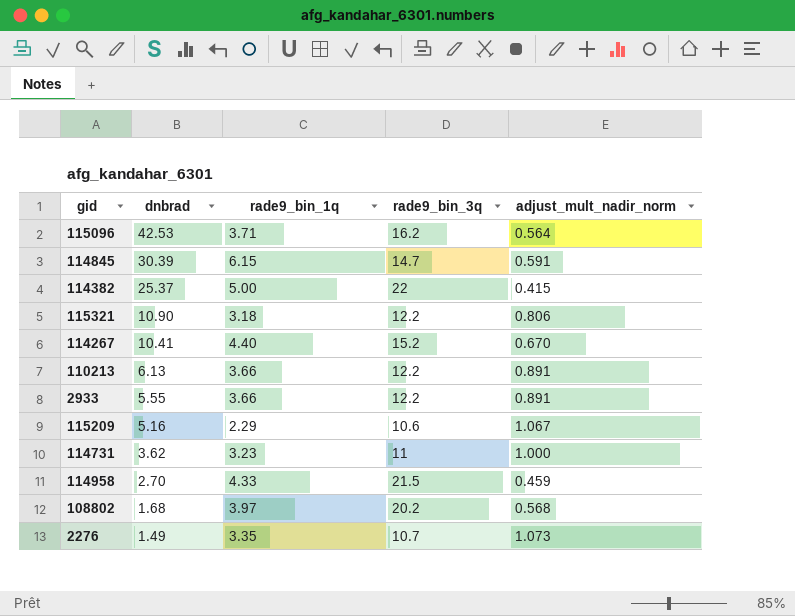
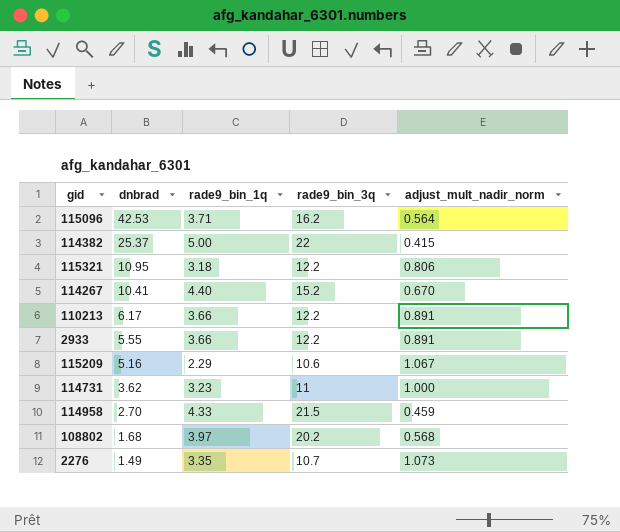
row 114845: 30.39 | 6.15 | 14.7 | 0.591 -> none
115321 | dnbrad: 10.90 -> 10.95
110213 | dnbrad: 6.13 -> 6.17

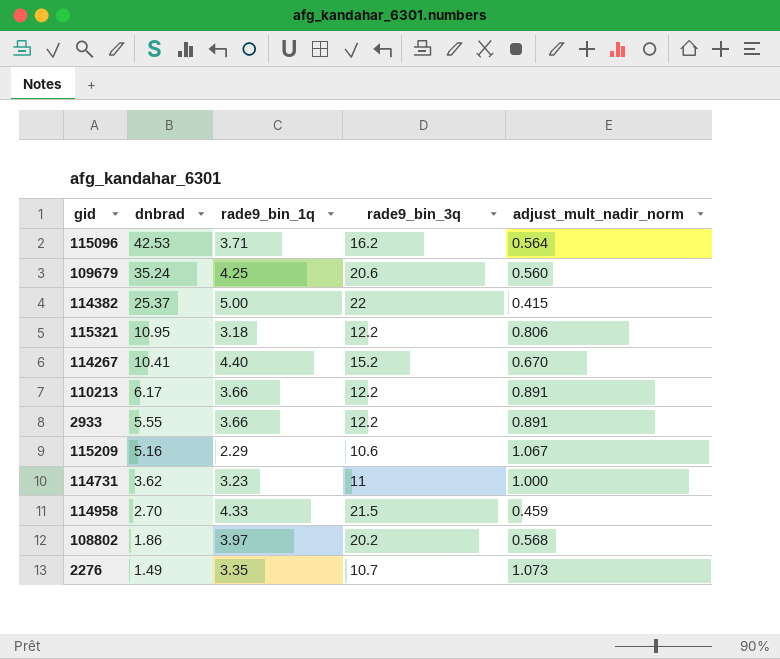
row 109679: none -> 35.24 | 4.25 | 20.6 | 0.560
108802 | dnbrad: 1.68 -> 1.86

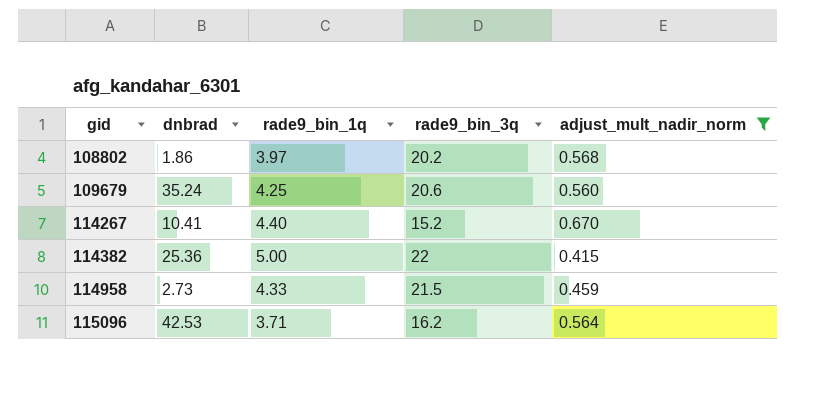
filter: none -> adjust_mult_nadir_norm <= 0.670
row order: dnbrad descending -> gid ascending
114382 | dnbrad: 25.37 -> 25.36
114958 | dnbrad: 2.70 -> 2.73

